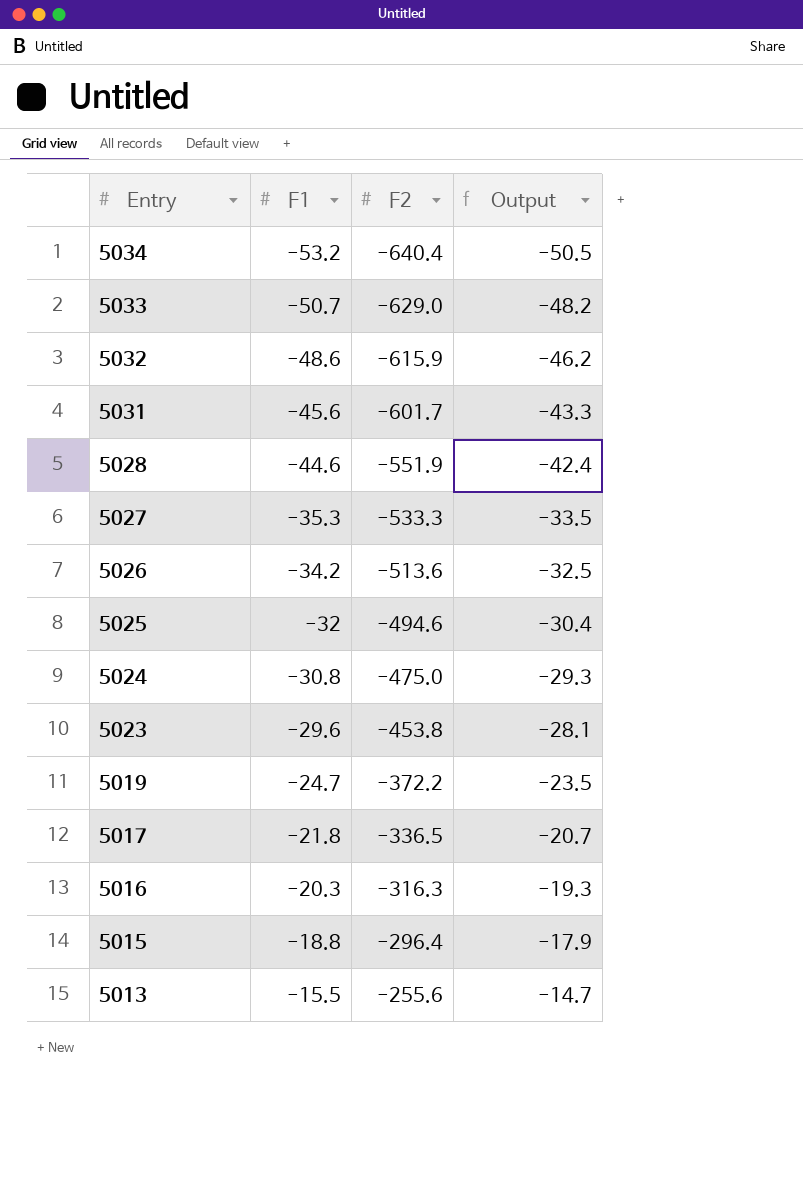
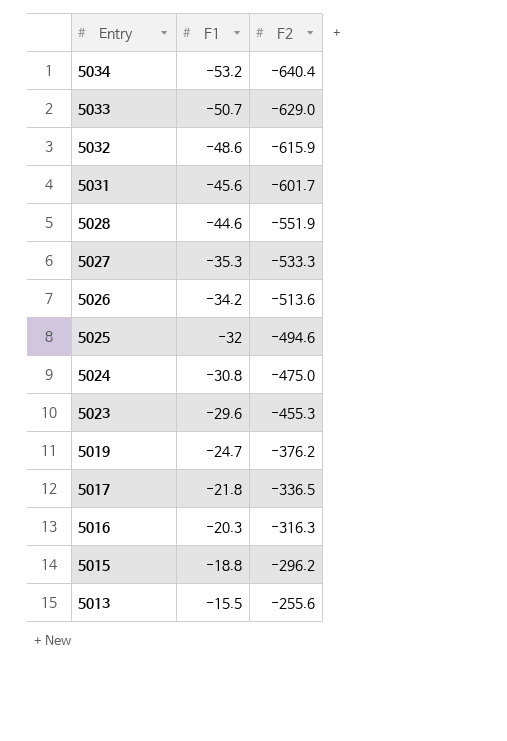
column Output | formula: [F1] * 0.95 -> none
5023 | F2: -453.8 -> -455.3
5019 | F2: -372.2 -> -376.2
5015 | F2: -296.4 -> -296.2

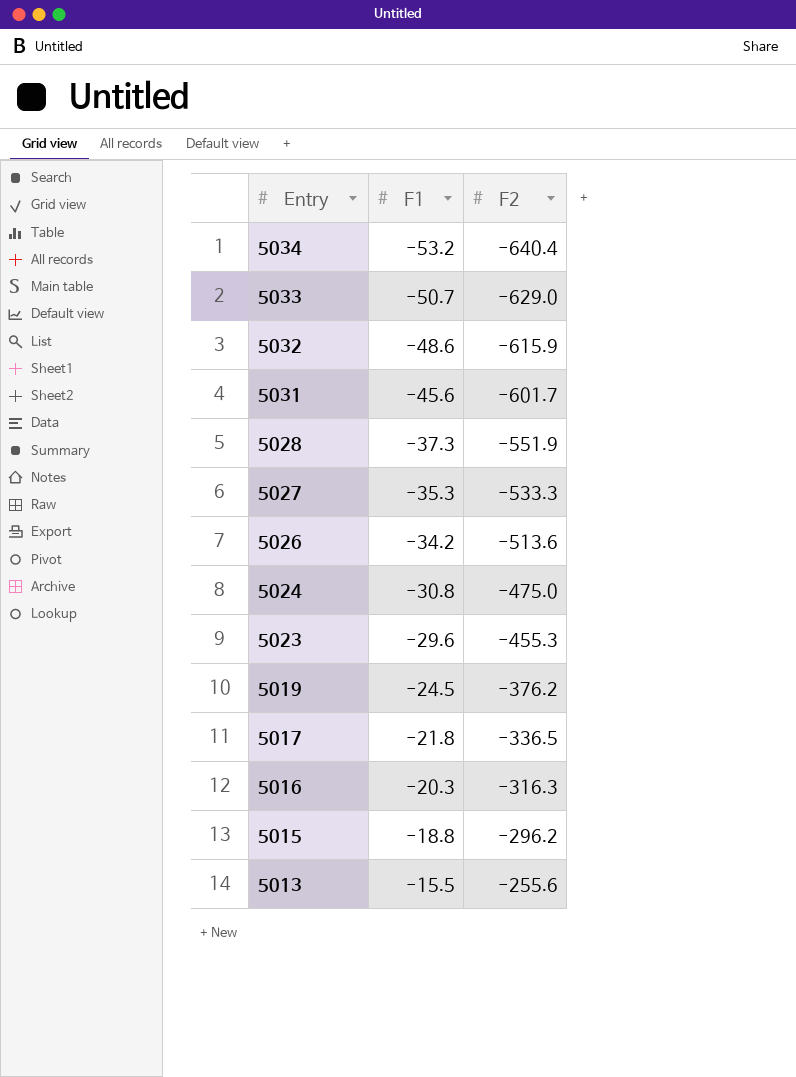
row 5025: -32 | -494.6 -> none
5028 | F1: -44.6 -> -37.3
5019 | F1: -24.7 -> -24.5

